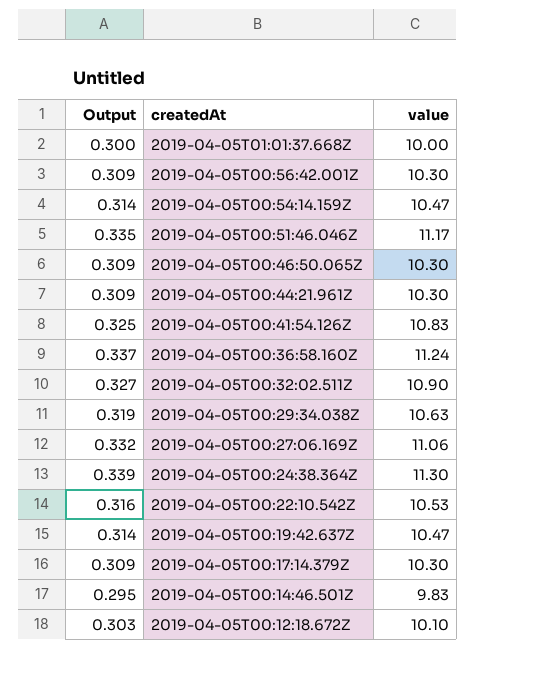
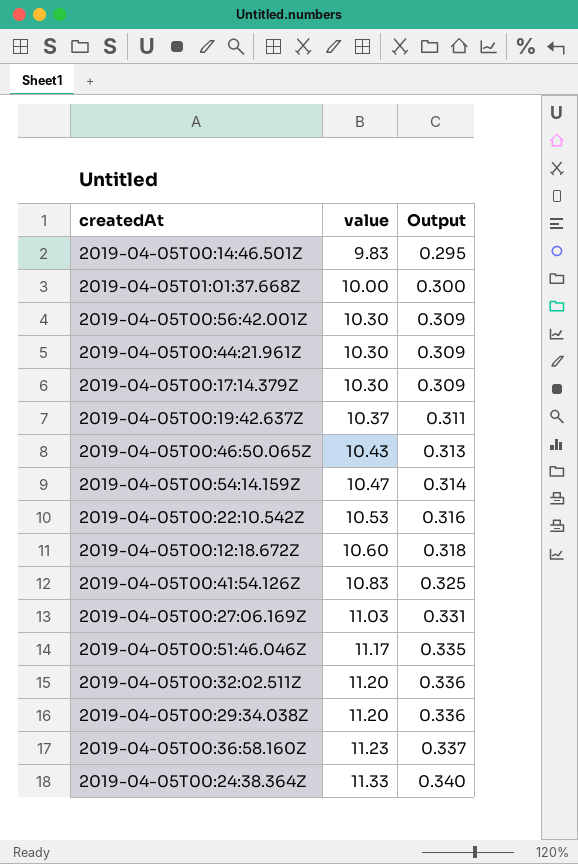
row order: createdAt descending -> value ascending
column Output | position: 1 -> 3
2019-04-05T00:19:42.637Z | value: 10.47 -> 10.37
2019-04-05T00:19:42.637Z | Output: 0.314 -> 0.311
2019-04-05T00:46:50.065Z | value: 10.30 -> 10.43
2019-04-05T00:46:50.065Z | Output: 0.309 -> 0.313
2019-04-05T00:12:18.672Z | value: 10.10 -> 10.60
2019-04-05T00:12:18.672Z | Output: 0.303 -> 0.318
2019-04-05T00:27:06.169Z | value: 11.06 -> 11.03
2019-04-05T00:27:06.169Z | Output: 0.332 -> 0.331
2019-04-05T00:32:02.511Z | value: 10.90 -> 11.20
2019-04-05T00:32:02.511Z | Output: 0.327 -> 0.336
2019-04-05T00:29:34.038Z | value: 10.63 -> 11.20
2019-04-05T00:29:34.038Z | Output: 0.319 -> 0.336
2019-04-05T00:36:58.160Z | value: 11.24 -> 11.23
2019-04-05T00:24:38.364Z | value: 11.30 -> 11.33
2019-04-05T00:24:38.364Z | Output: 0.339 -> 0.340

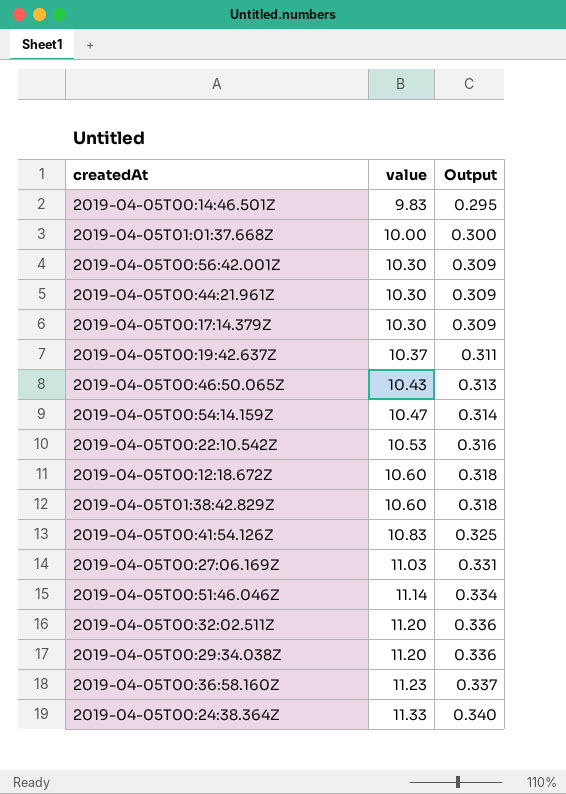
row 2019-04-05T01:38:42.829Z: none -> 10.60 | 0.318
2019-04-05T00:51:46.046Z | value: 11.17 -> 11.14
2019-04-05T00:51:46.046Z | Output: 0.335 -> 0.334

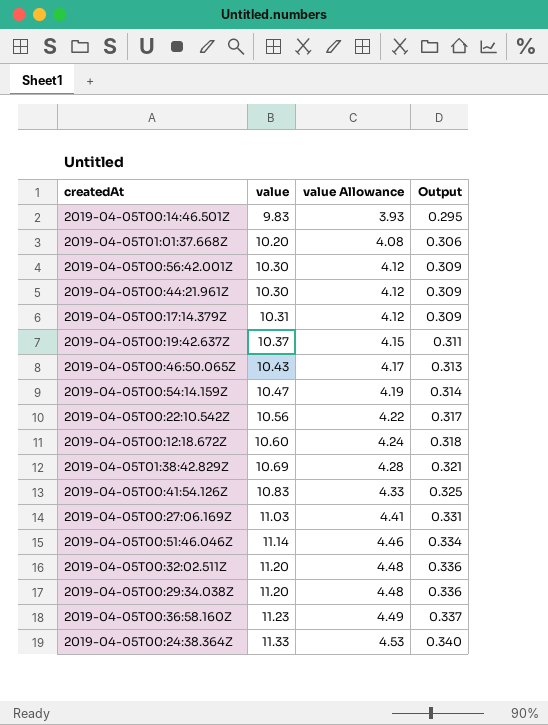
column value Allowance | formula: none -> [value] * 0.4
2019-04-05T01:01:37.668Z | value: 10.00 -> 10.20
2019-04-05T01:01:37.668Z | Output: 0.300 -> 0.306
2019-04-05T00:17:14.379Z | value: 10.30 -> 10.31
2019-04-05T00:22:10.542Z | value: 10.53 -> 10.56
2019-04-05T00:22:10.542Z | Output: 0.316 -> 0.317
2019-04-05T01:38:42.829Z | value: 10.60 -> 10.69
2019-04-05T01:38:42.829Z | Output: 0.318 -> 0.321

